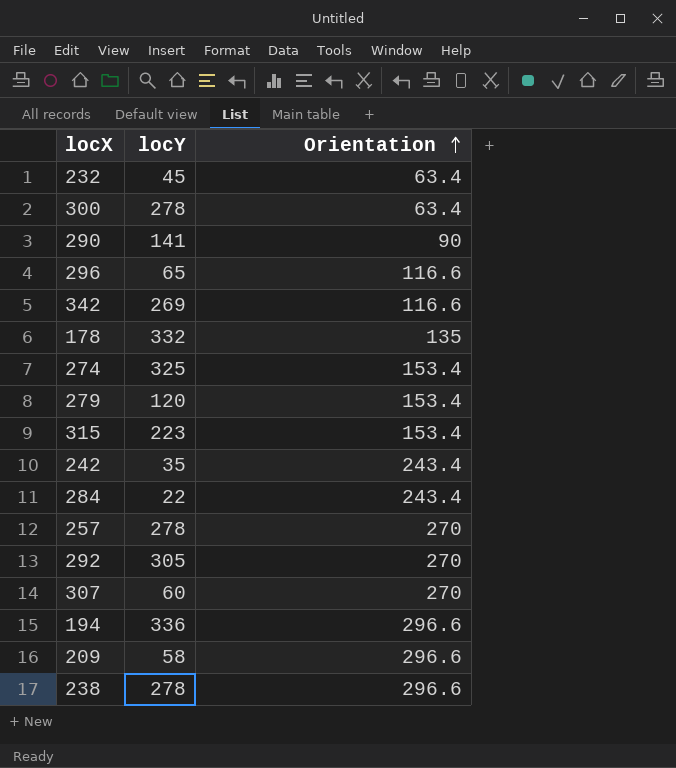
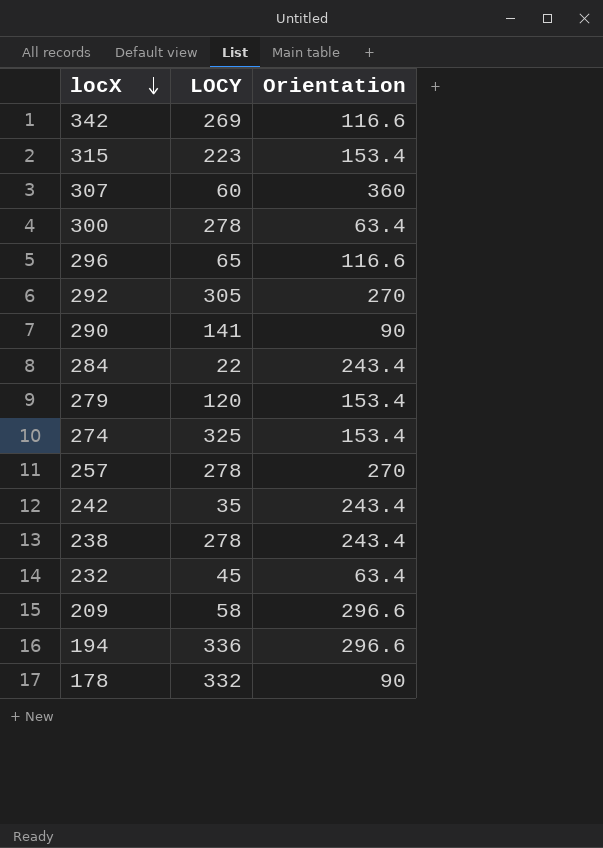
row order: Orientation ascending -> locX descending
column name: locY -> LOCY
307 | Orientation: 270 -> 360
238 | Orientation: 296.6 -> 243.4
178 | Orientation: 135 -> 90

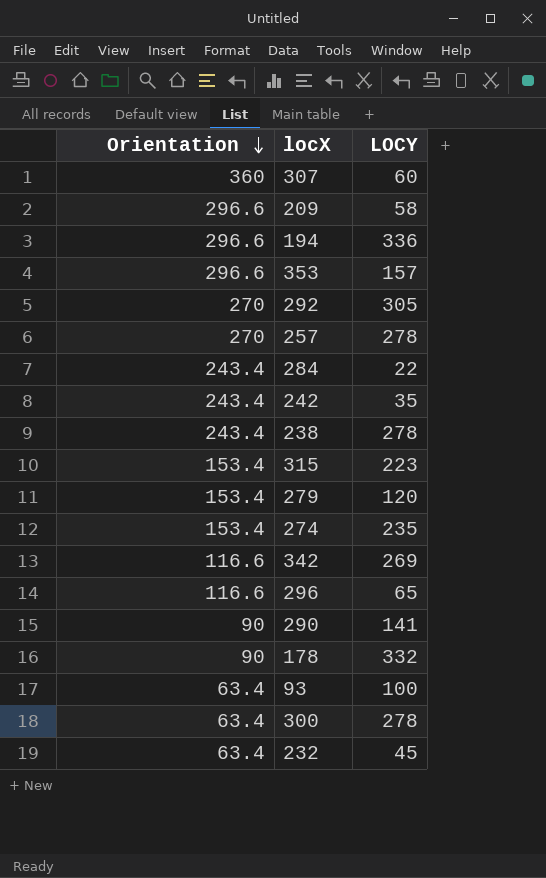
row order: locX descending -> Orientation descending
column Orientation | position: 3 -> 1
row 353: none -> 296.6 | 157
274 | LOCY: 325 -> 235
row 93: none -> 63.4 | 100

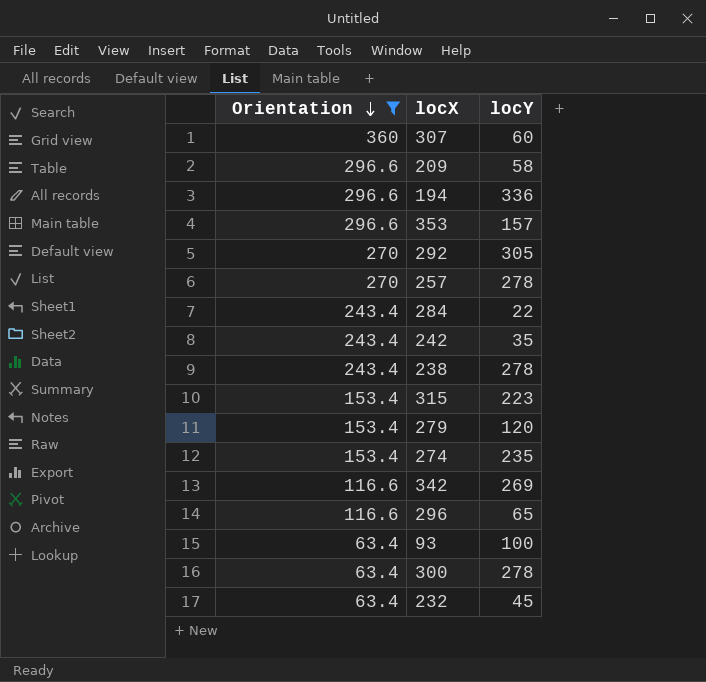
filter: none -> Orientation != 90
column name: LOCY -> locY

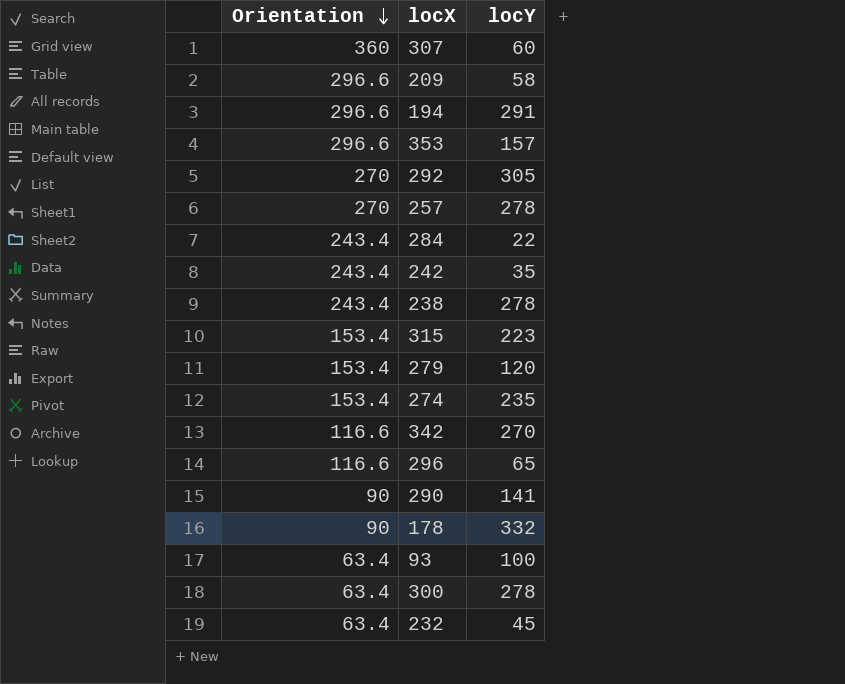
filter: Orientation != 90 -> none
194 | locY: 336 -> 291
342 | locY: 269 -> 270

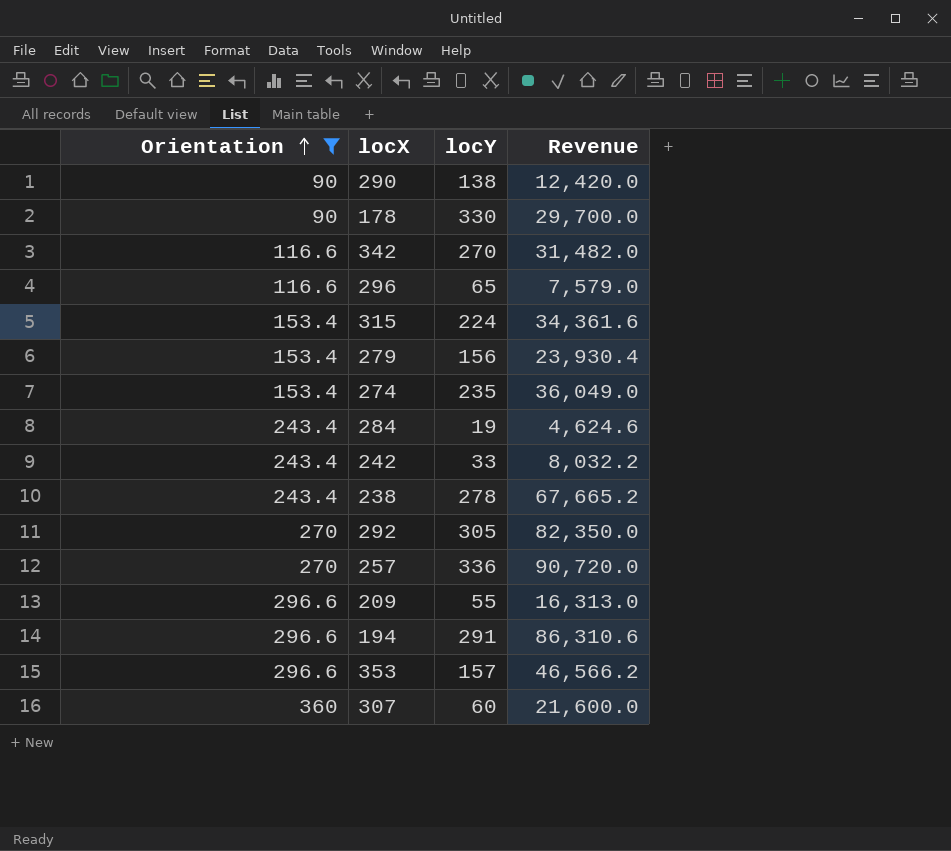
filter: none -> Orientation != 63.4
row order: Orientation descending -> Orientation ascending
column Revenue | formula: none -> [Orientation] * [locY]
290 | locY: 141 -> 138
178 | locY: 332 -> 330
315 | locY: 223 -> 224
279 | locY: 120 -> 156
284 | locY: 22 -> 19
242 | locY: 35 -> 33
257 | locY: 278 -> 336
209 | locY: 58 -> 55

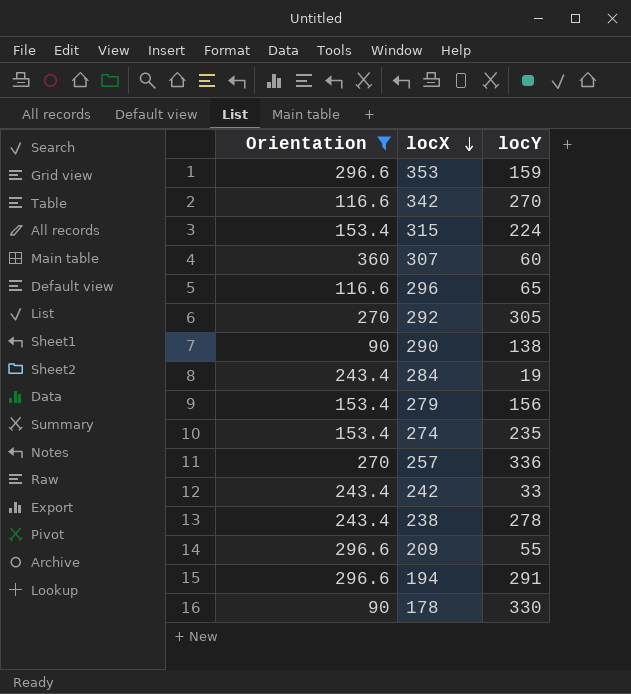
row order: Orientation ascending -> locX descending
column Revenue | formula: [Orientation] * [locY] -> none
353 | locY: 157 -> 159

